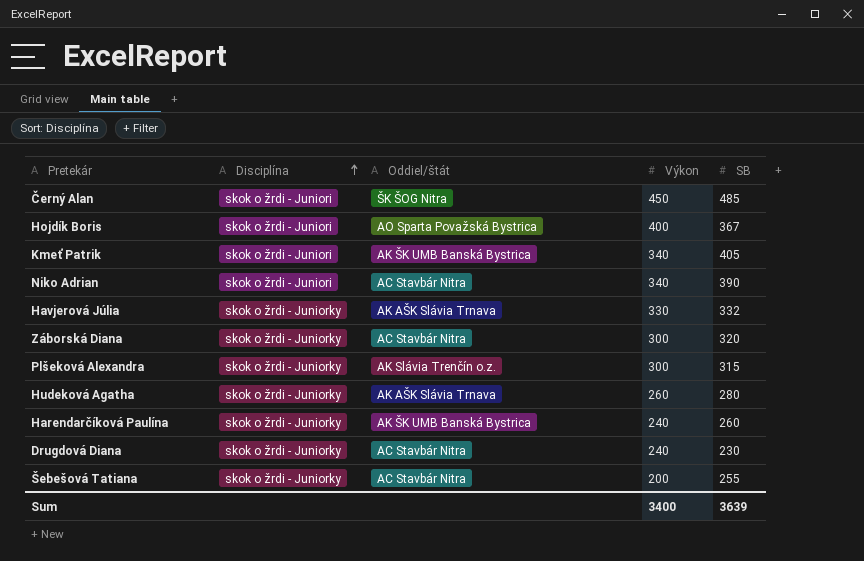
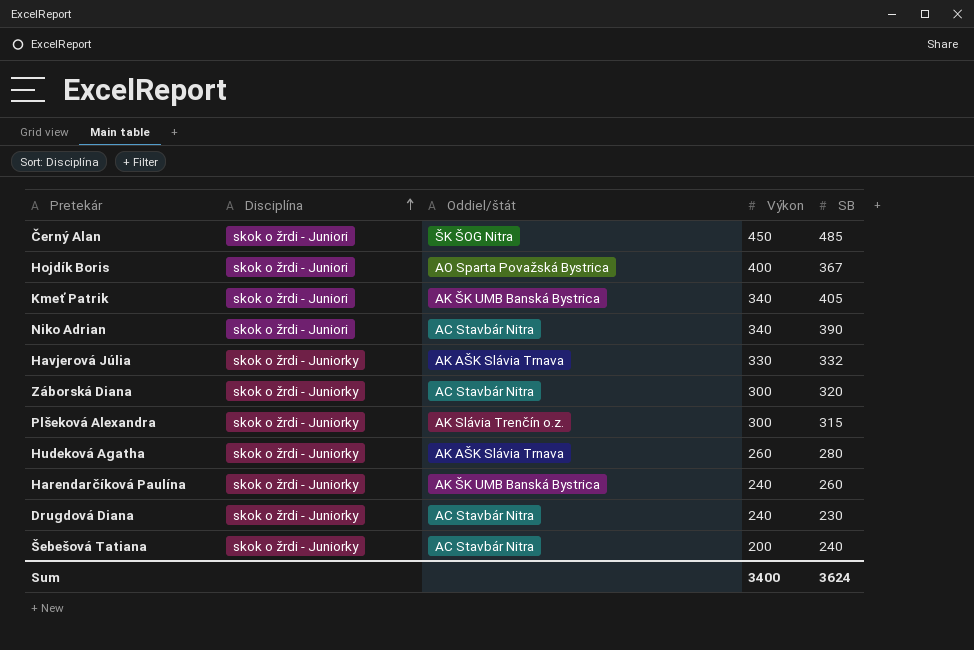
Šebešová Tatiana | SB: 255 -> 240
Sum | SB: 3639 -> 3624

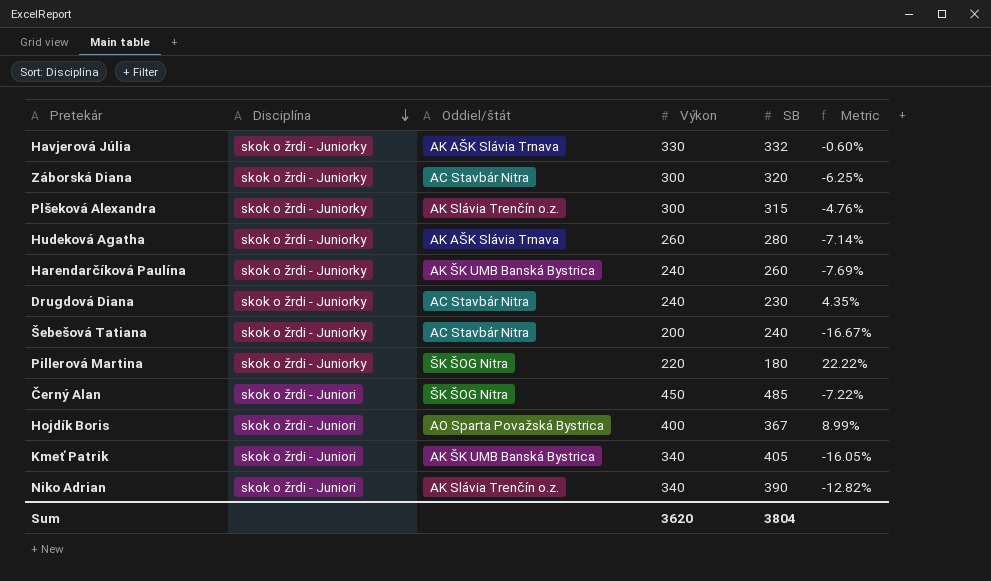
row order: Disciplína ascending -> Disciplína descending
column Metric | formula: none -> ([Výkon] - [SB]) / [SB]
row Pillerová Martina: none -> skok o žrdi - Juniorky | ŠK ŠOG Nitra | 220 | 180 | 22.22%
Niko Adrian | Oddiel/štát: AC Stavbár Nitra -> AK Slávia Trenčín o.z.
Sum | Výkon: 3400 -> 3620
Sum | SB: 3624 -> 3804

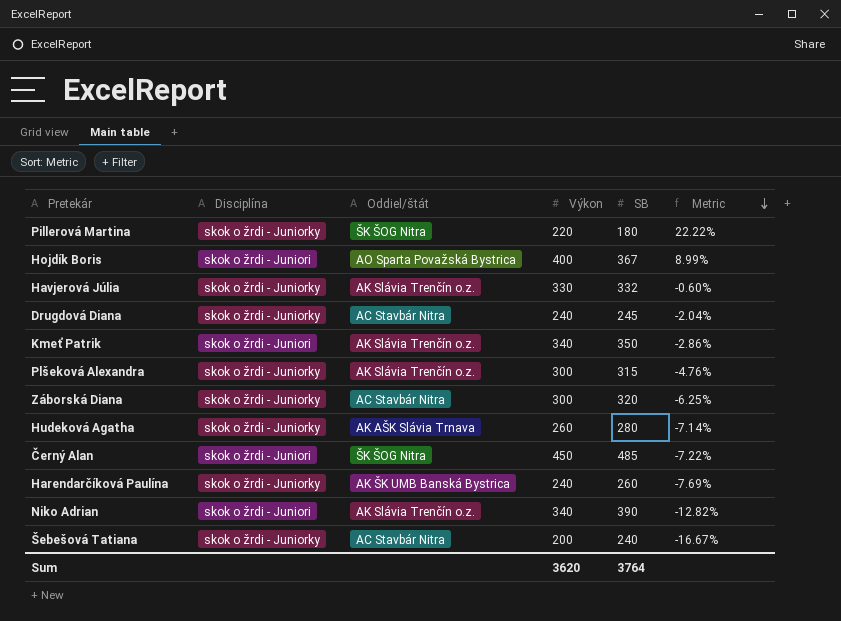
row order: Disciplína descending -> Metric descending
Havjerová Júlia | Oddiel/štát: AK AŠK Slávia Trnava -> AK Slávia Trenčín o.z.
Drugdová Diana | SB: 230 -> 245
Drugdová Diana | Metric: 4.35% -> -2.04%
Kmeť Patrik | Oddiel/štát: AK ŠK UMB Banská Bystrica -> AK Slávia Trenčín o.z.
Kmeť Patrik | SB: 405 -> 350
Kmeť Patrik | Metric: -16.05% -> -2.86%
Sum | SB: 3804 -> 3764

